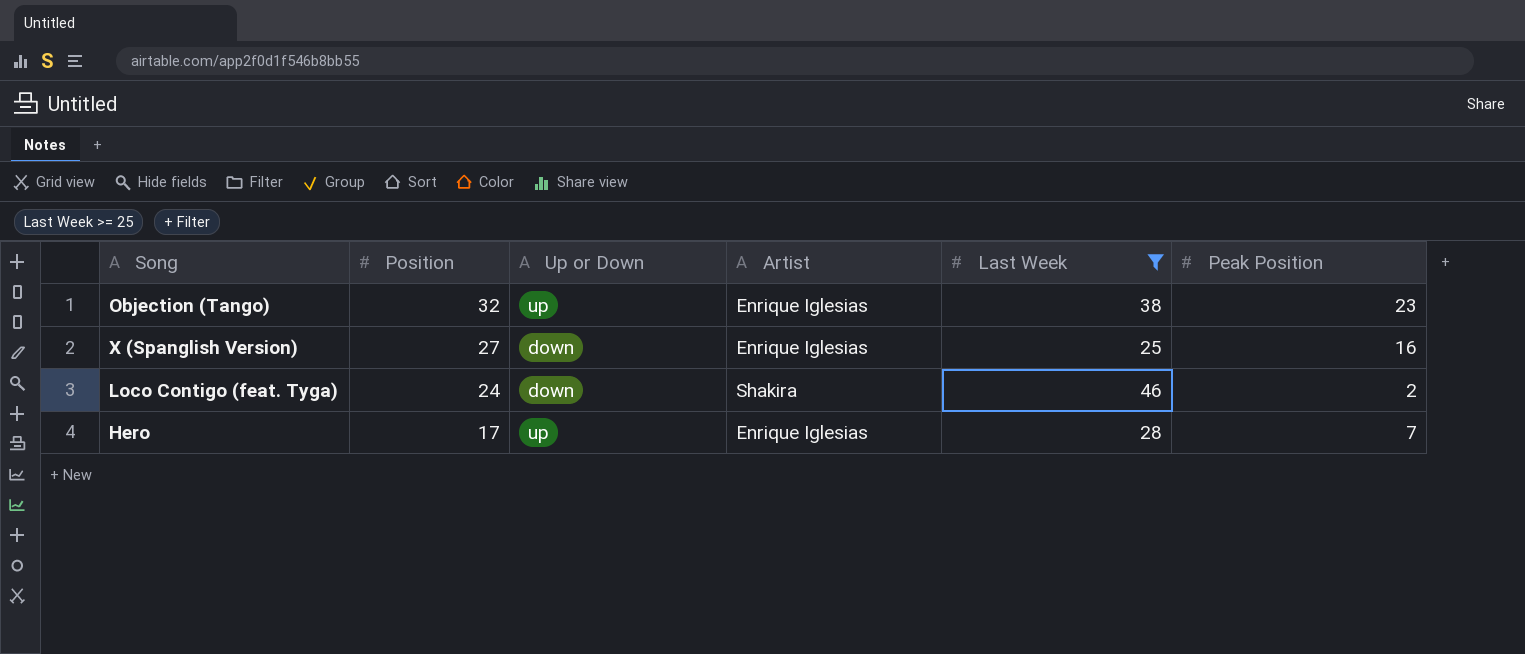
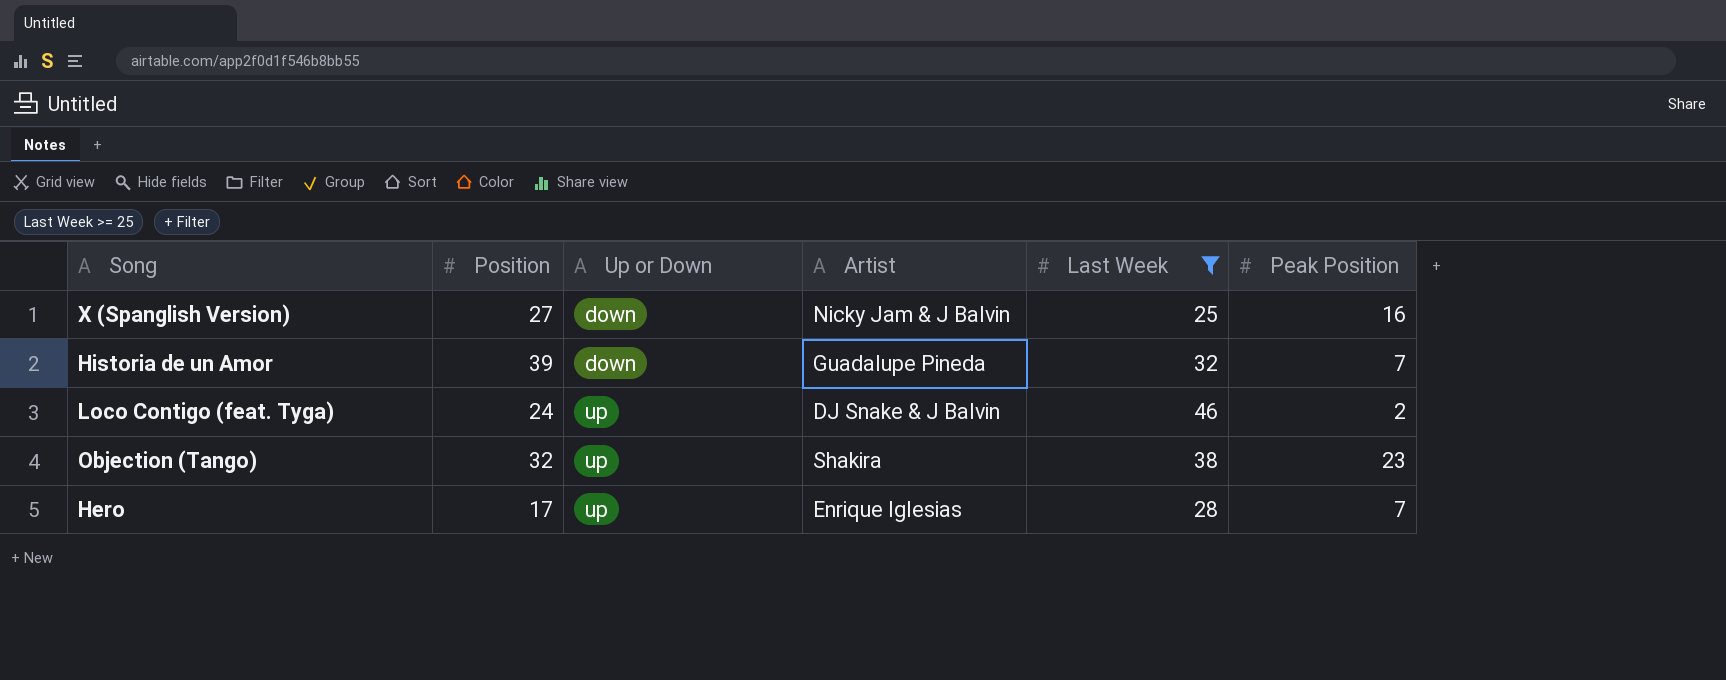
row order: Position descending -> Up or Down ascending
X (Spanglish Version) | Artist: Enrique Iglesias -> Nicky Jam & J Balvin
row Historia de un Amor: none -> 39 | down | Guadalupe Pineda | 32 | 7
Loco Contigo (feat. Tyga) | Up or Down: down -> up
Loco Contigo (feat. Tyga) | Artist: Shakira -> DJ Snake & J Balvin
Objection (Tango) | Artist: Enrique Iglesias -> Shakira

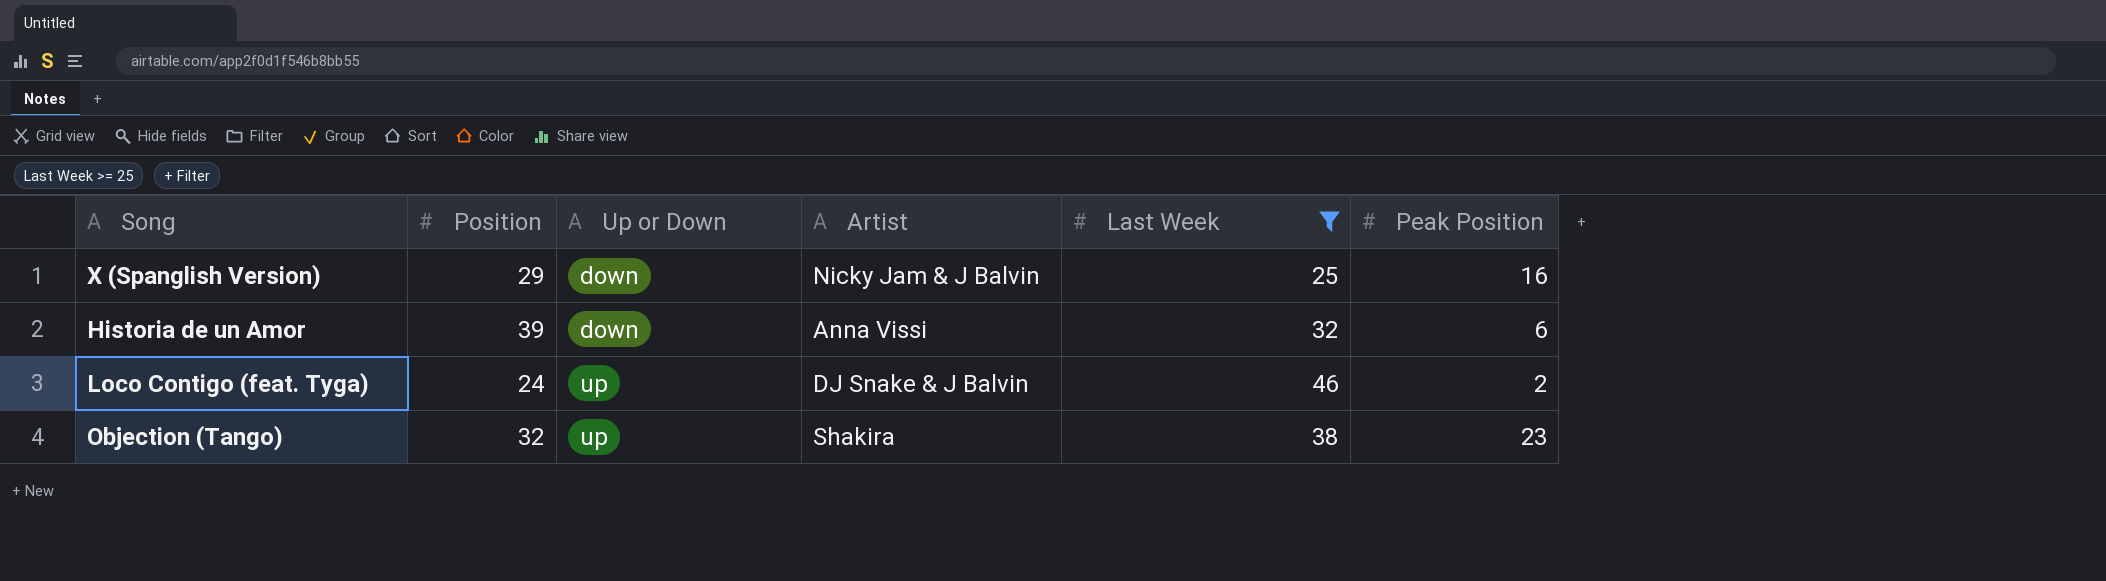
row Hero: 17 | up | Enrique Iglesias | 28 | 7 -> none
X (Spanglish Version) | Position: 27 -> 29
Historia de un Amor | Artist: Guadalupe Pineda -> Anna Vissi
Historia de un Amor | Peak Position: 7 -> 6

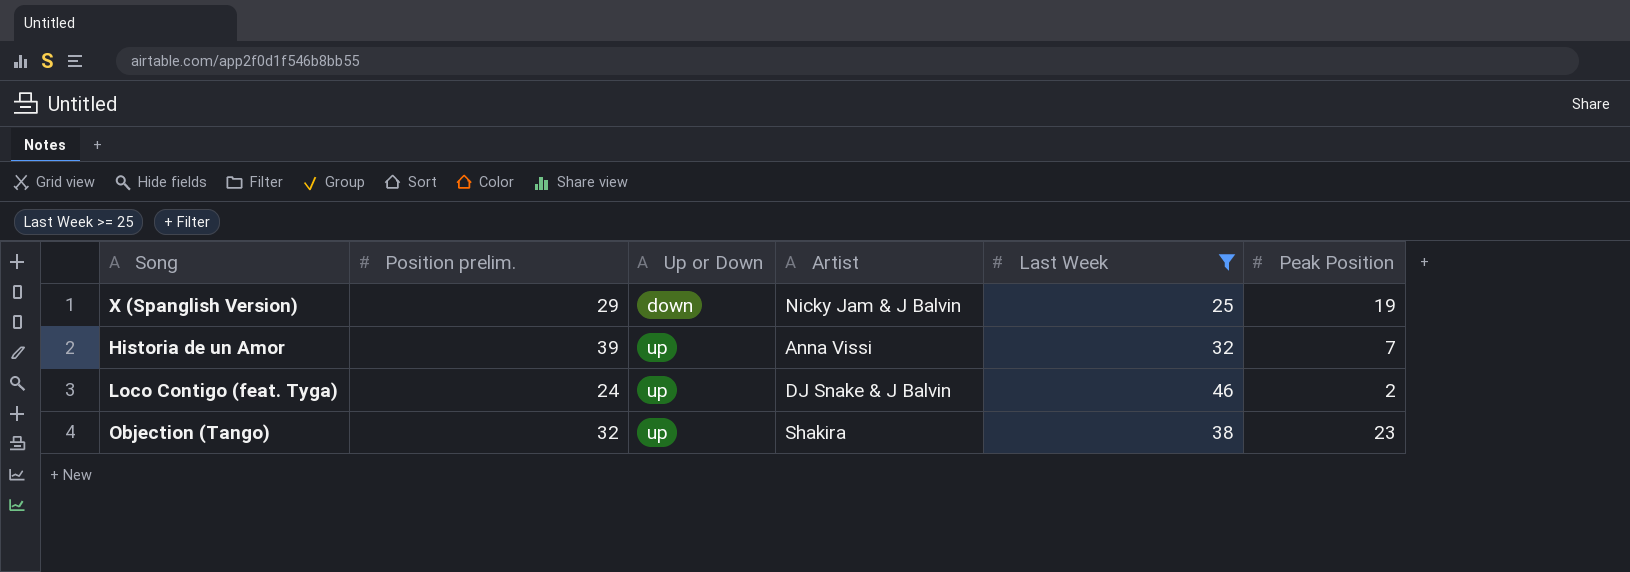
column name: Position -> Position prelim.
X (Spanglish Version) | Peak Position: 16 -> 19
Historia de un Amor | Up or Down: down -> up
Historia de un Amor | Peak Position: 6 -> 7

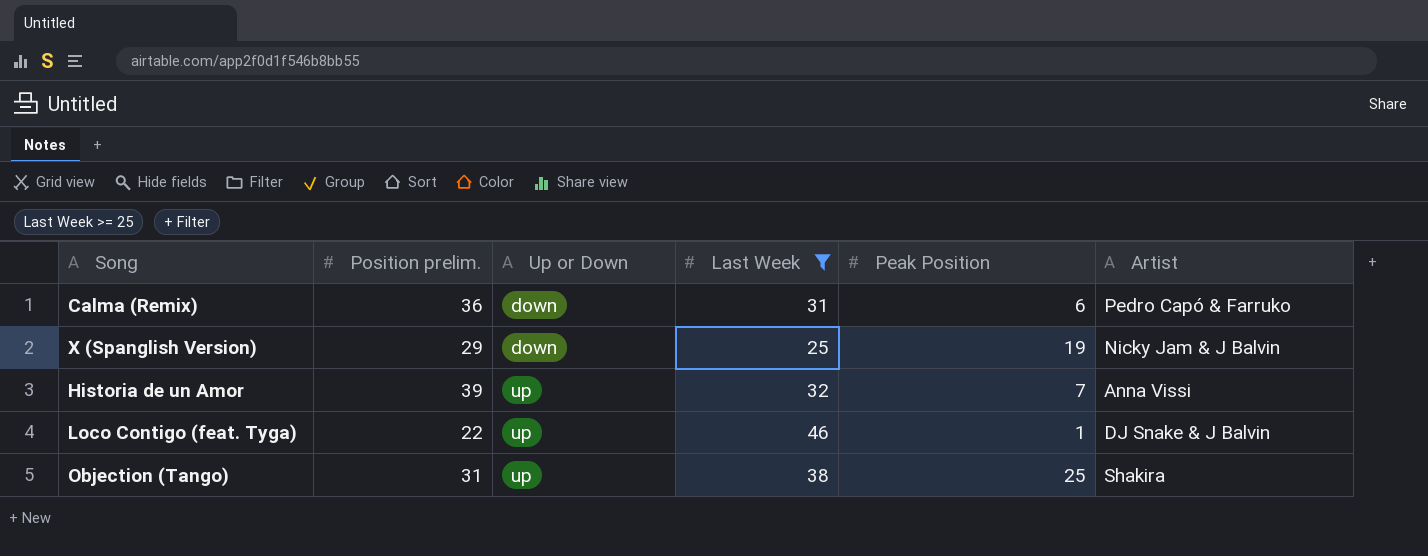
column Artist | position: 4 -> 6
row Calma (Remix): none -> 36 | down | 31 | 6 | Pedro Capó & Farruko
Loco Contigo (feat. Tyga) | Position prelim.: 24 -> 22
Loco Contigo (feat. Tyga) | Peak Position: 2 -> 1
Objection (Tango) | Position prelim.: 32 -> 31
Objection (Tango) | Peak Position: 23 -> 25

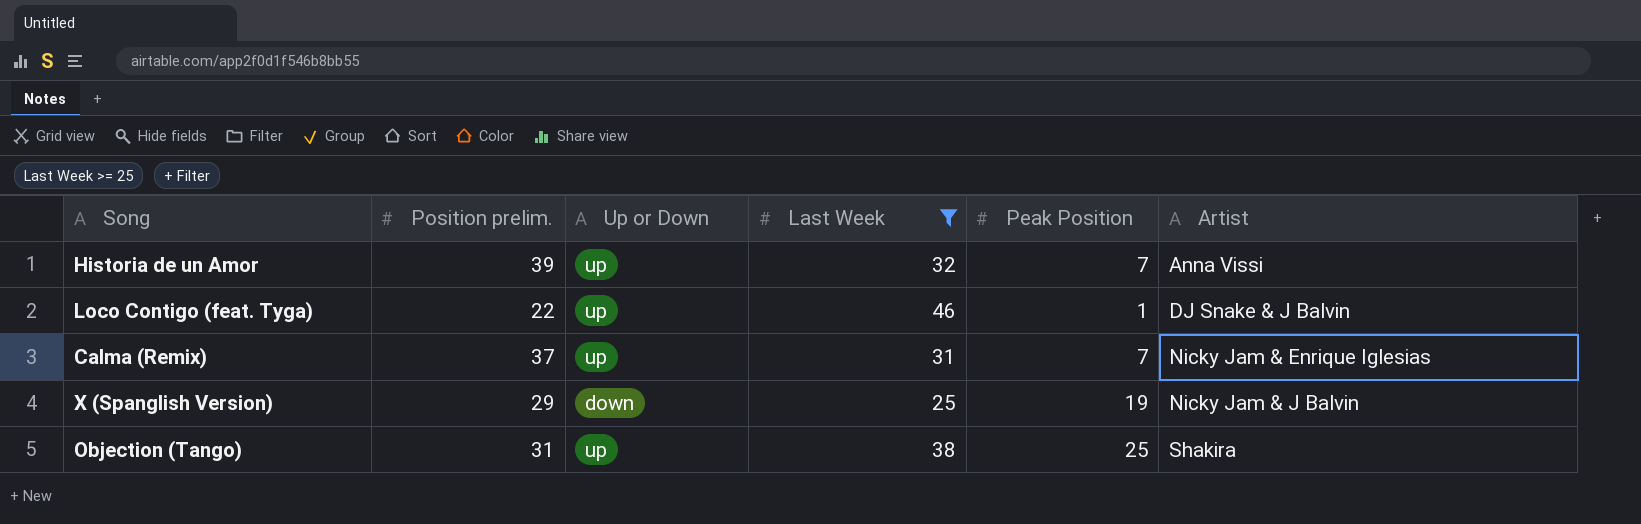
row order: Up or Down ascending -> Artist ascending
Calma (Remix) | Position prelim.: 36 -> 37
Calma (Remix) | Up or Down: down -> up
Calma (Remix) | Peak Position: 6 -> 7
Calma (Remix) | Artist: Pedro Capó & Farruko -> Nicky Jam & Enrique Iglesias

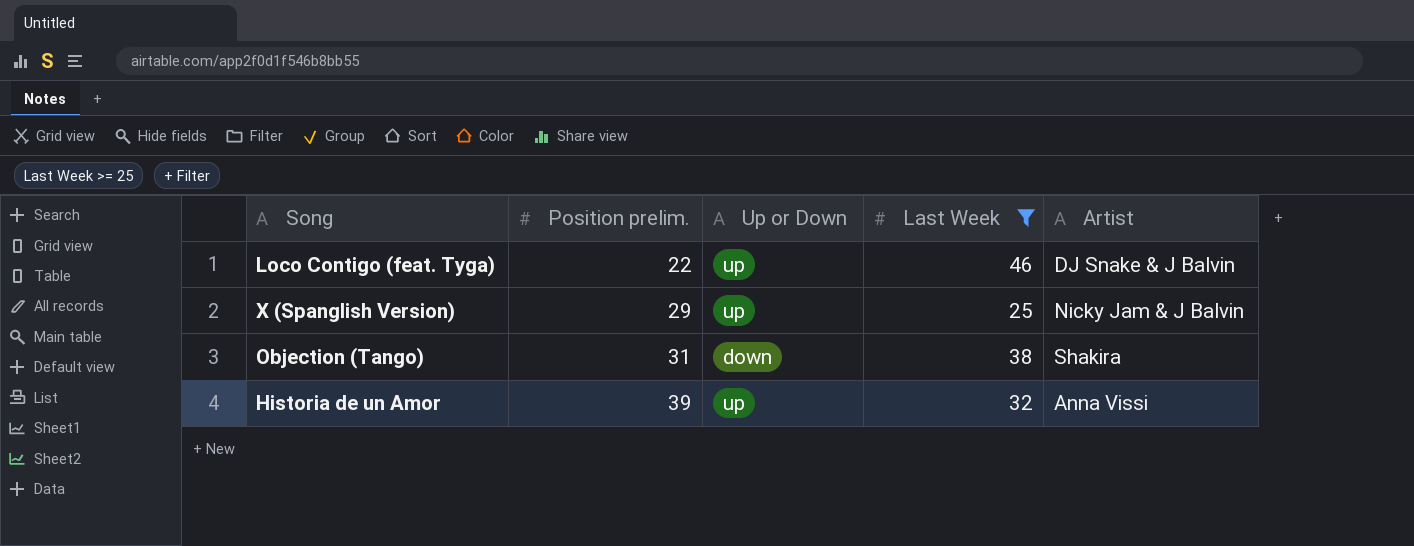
row order: Artist ascending -> Position prelim. ascending
column Peak Position | position: 5 -> none
row Calma (Remix): 37 | up | 31 | 7 | Nicky Jam & Enrique Iglesias -> none
X (Spanglish Version) | Up or Down: down -> up
Objection (Tango) | Up or Down: up -> down

